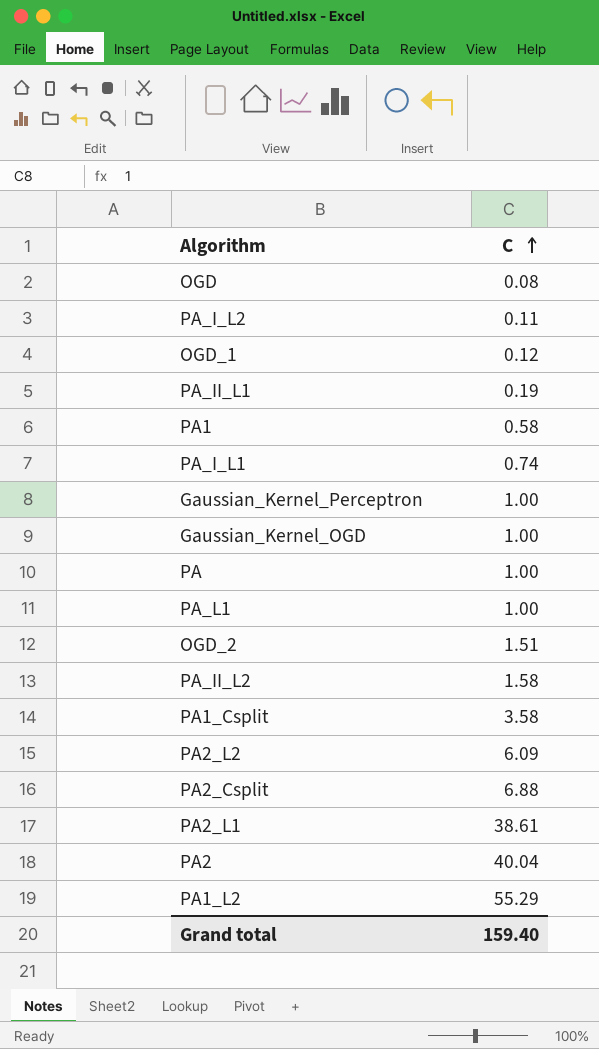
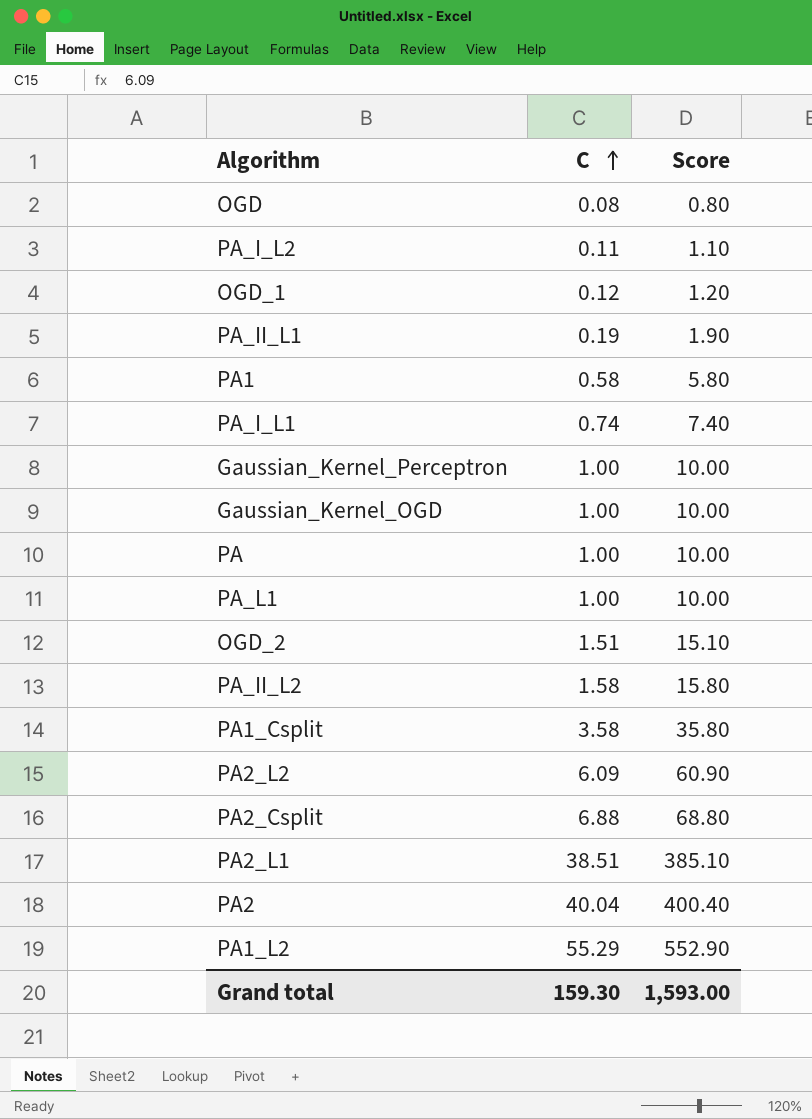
column Score | formula: none -> [C] * 10
PA2_L1 | C: 38.61 -> 38.51
Grand total | C: 159.40 -> 159.30

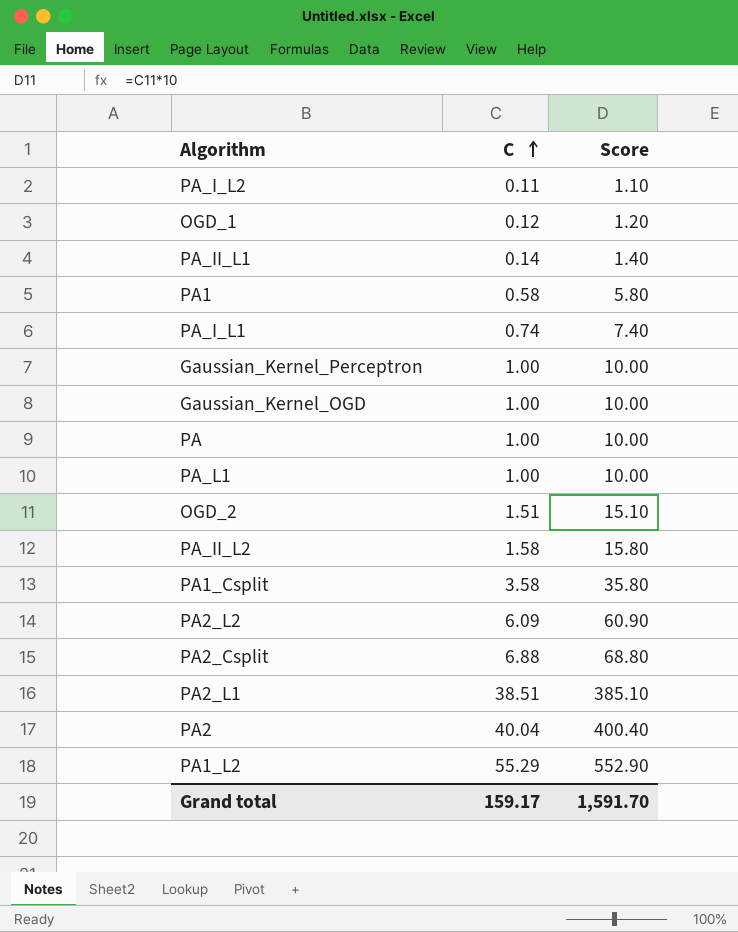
row OGD: 0.08 | 0.80 -> none
PA_II_L1 | C: 0.19 -> 0.14
PA_II_L1 | Score: 1.90 -> 1.40
Grand total | C: 159.30 -> 159.17
Grand total | Score: 1,593.00 -> 1,591.70

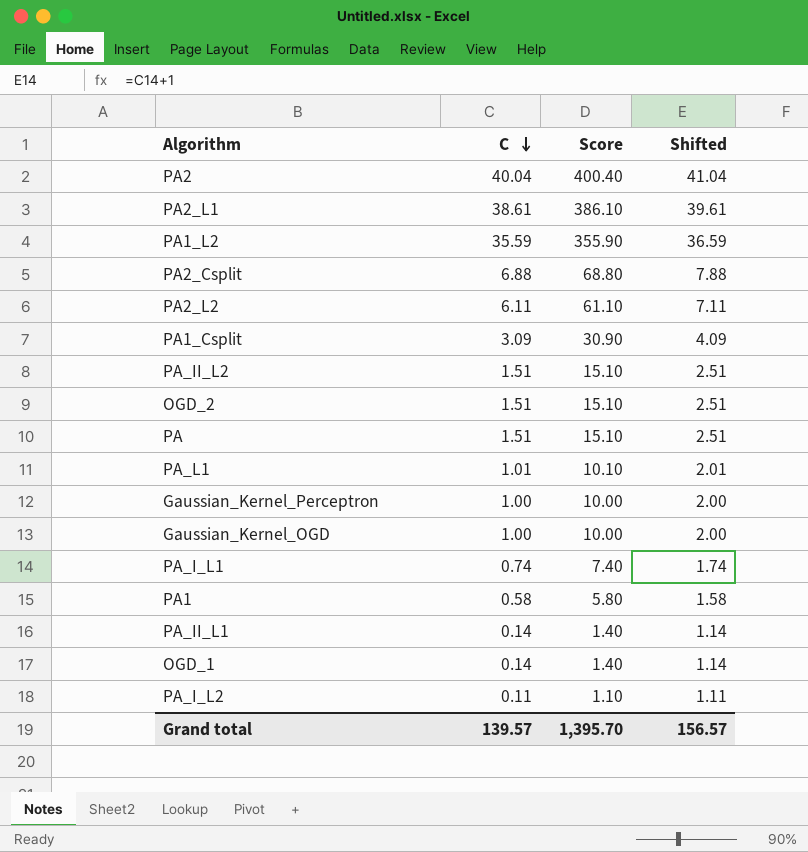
row order: C ascending -> C descending
column Shifted | formula: none -> [C] + 1
PA2_L1 | C: 38.51 -> 38.61
PA2_L1 | Score: 385.10 -> 386.10
PA1_L2 | C: 55.29 -> 35.59
PA1_L2 | Score: 552.90 -> 355.90
PA2_L2 | C: 6.09 -> 6.11
PA2_L2 | Score: 60.90 -> 61.10
PA1_Csplit | C: 3.58 -> 3.09
PA1_Csplit | Score: 35.80 -> 30.90
PA_II_L2 | C: 1.58 -> 1.51
PA_II_L2 | Score: 15.80 -> 15.10
PA | C: 1.00 -> 1.51
PA | Score: 10.00 -> 15.10
PA_L1 | C: 1.00 -> 1.01
PA_L1 | Score: 10.00 -> 10.10
OGD_1 | C: 0.12 -> 0.14
OGD_1 | Score: 1.20 -> 1.40
Grand total | C: 159.17 -> 139.57
Grand total | Score: 1,591.70 -> 1,395.70

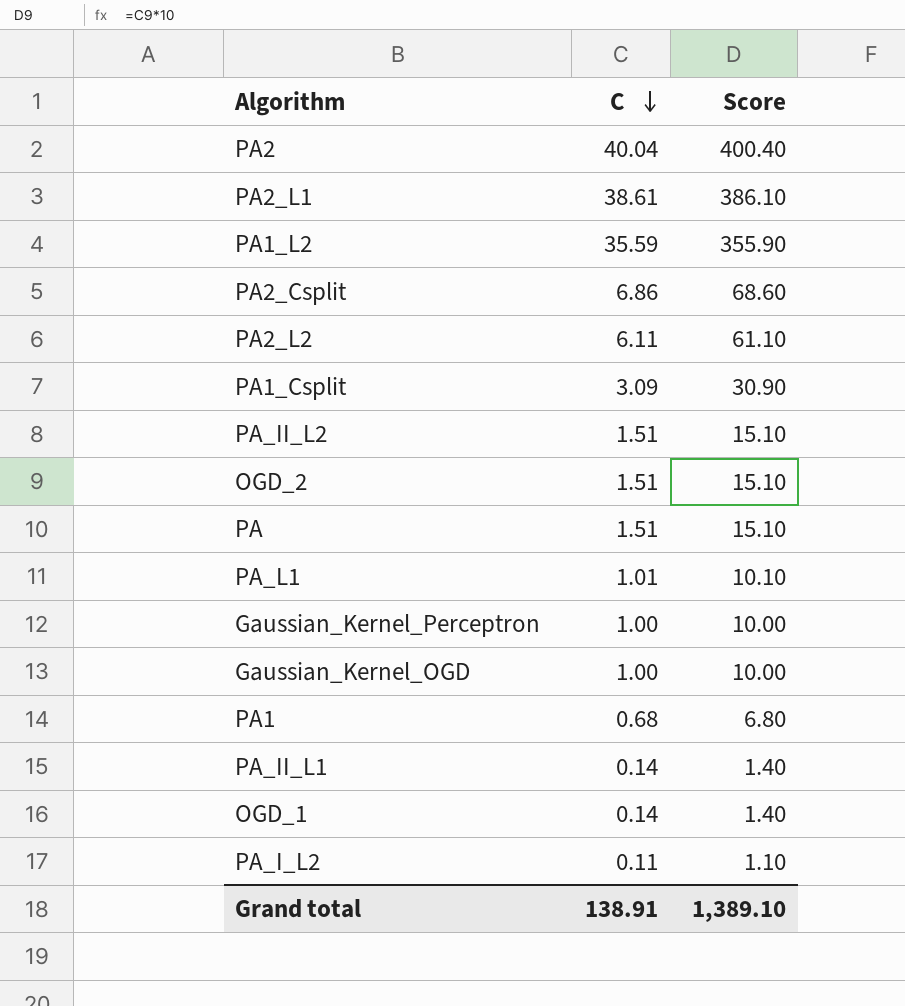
column Shifted | formula: [C] + 1 -> none
row PA_I_L1: 0.74 | 7.40 | 1.74 -> none
PA2_Csplit | C: 6.88 -> 6.86
PA2_Csplit | Score: 68.80 -> 68.60
PA1 | C: 0.58 -> 0.68
PA1 | Score: 5.80 -> 6.80
Grand total | C: 139.57 -> 138.91
Grand total | Score: 1,395.70 -> 1,389.10

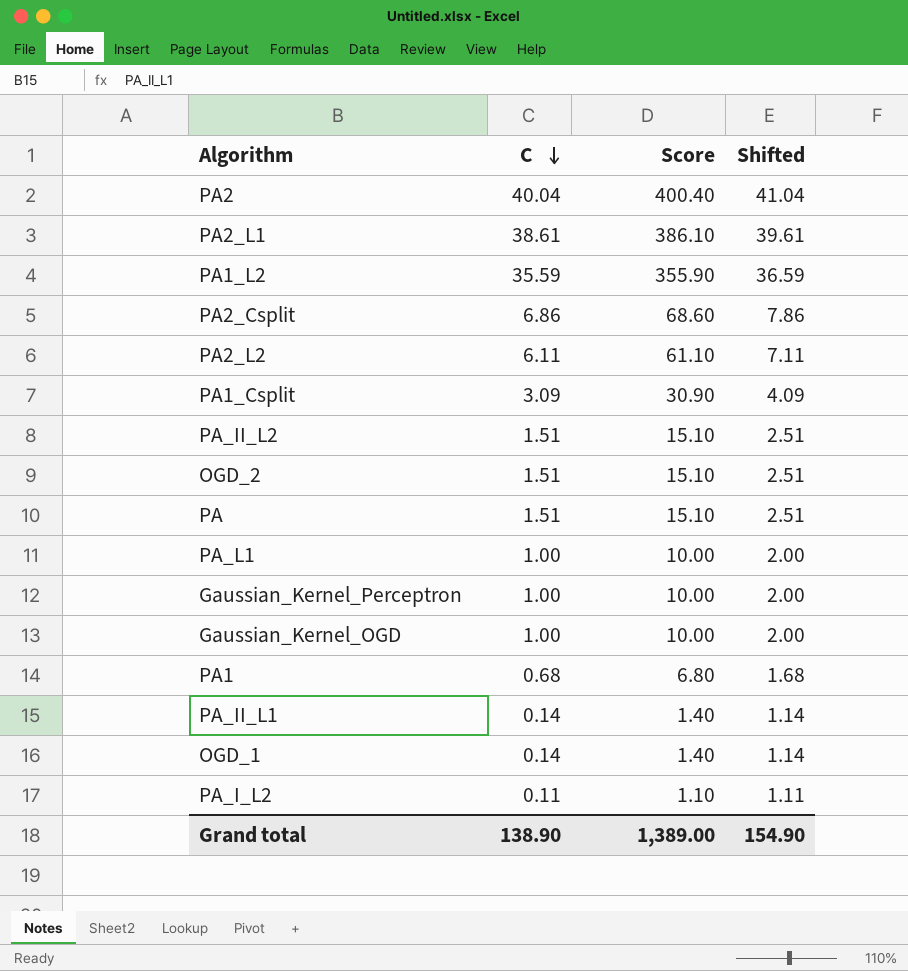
column Shifted | formula: none -> [C] + 1
PA_L1 | C: 1.01 -> 1.00
PA_L1 | Score: 10.10 -> 10.00
Grand total | C: 138.91 -> 138.90
Grand total | Score: 1,389.10 -> 1,389.00

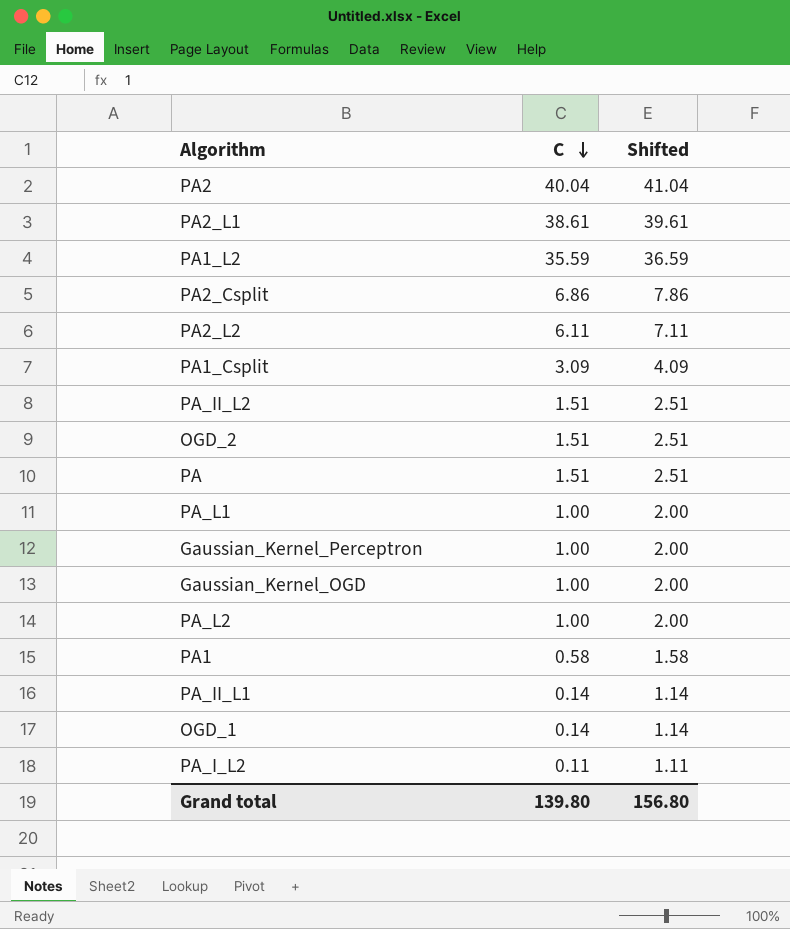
column Score | formula: [C] * 10 -> none
row PA_L2: none -> 1.00 | 2.00
PA1 | C: 0.68 -> 0.58
PA1 | Shifted: 1.68 -> 1.58
Grand total | C: 138.90 -> 139.80
Grand total | Shifted: 154.90 -> 156.80

